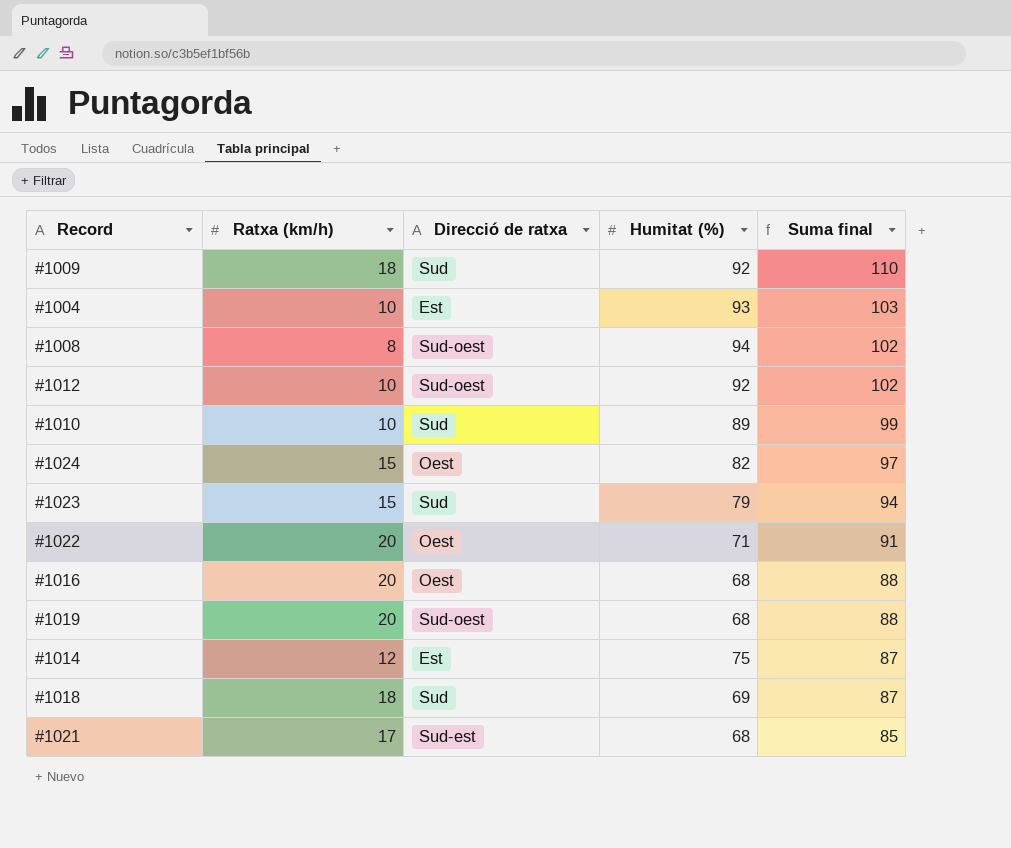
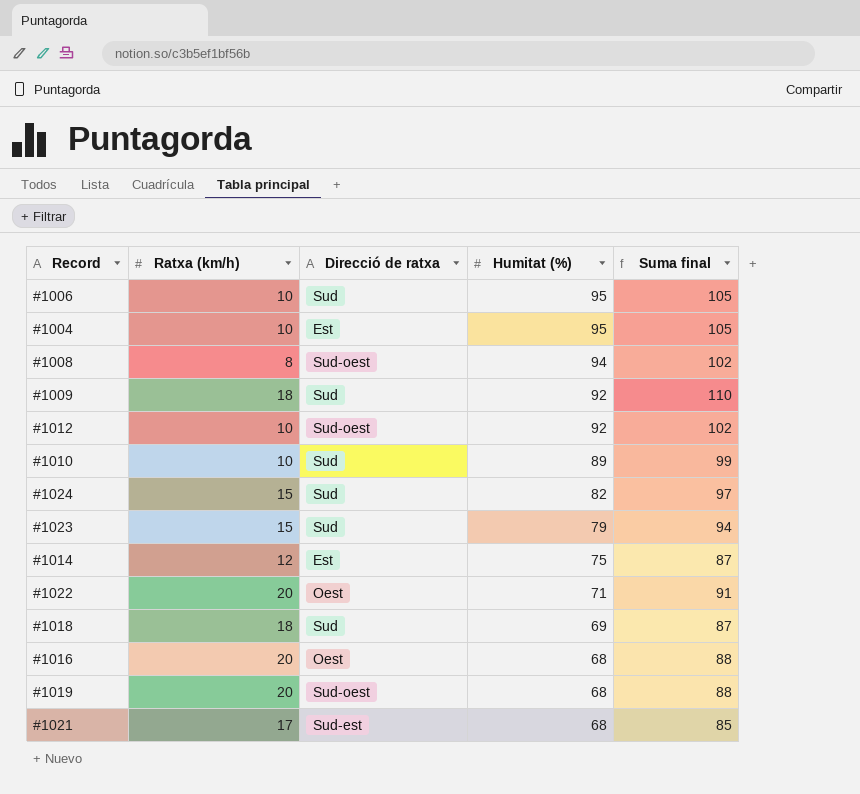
row order: Suma final descending -> Humitat (%) descending
row #1006: none -> 10 | Sud | 95 | 105
#1004 | Humitat (%): 93 -> 95
#1004 | Suma final: 103 -> 105
#1024 | Direcció de ratxa: Oest -> Sud

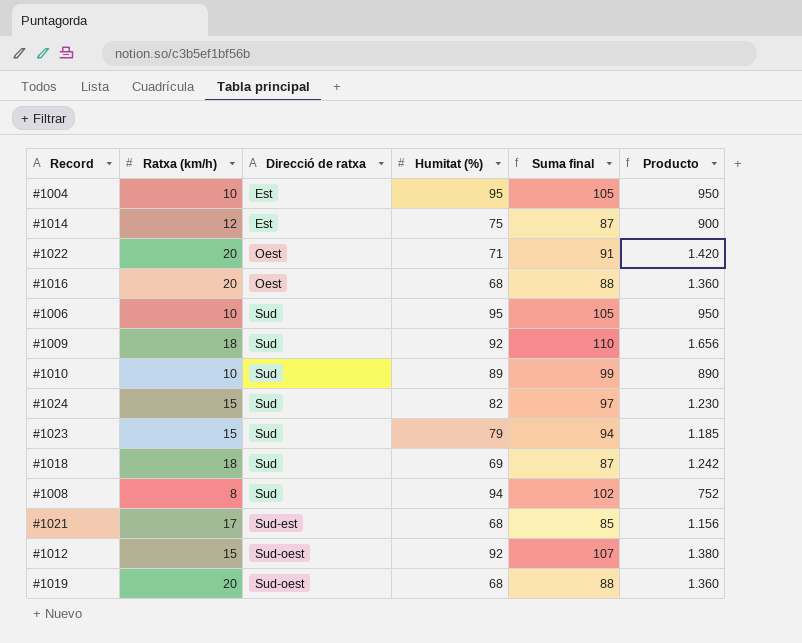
row order: Humitat (%) descending -> Direcció de ratxa ascending
column Producto | formula: none -> [Ratxa (km/h)] * [Humitat (%)]
#1008 | Direcció de ratxa: Sud-oest -> Sud
#1012 | Ratxa (km/h): 10 -> 15
#1012 | Suma final: 102 -> 107

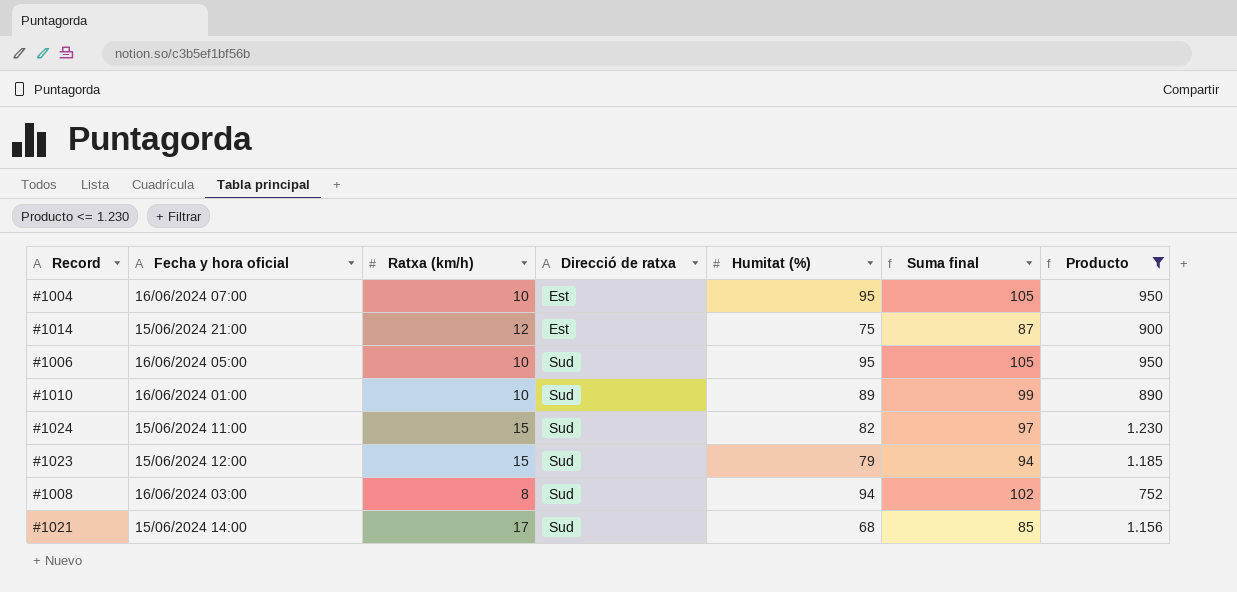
filter: none -> Producto <= 1.230
column Fecha y hora oficial | position: none -> 2
#1021 | Direcció de ratxa: Sud-est -> Sud

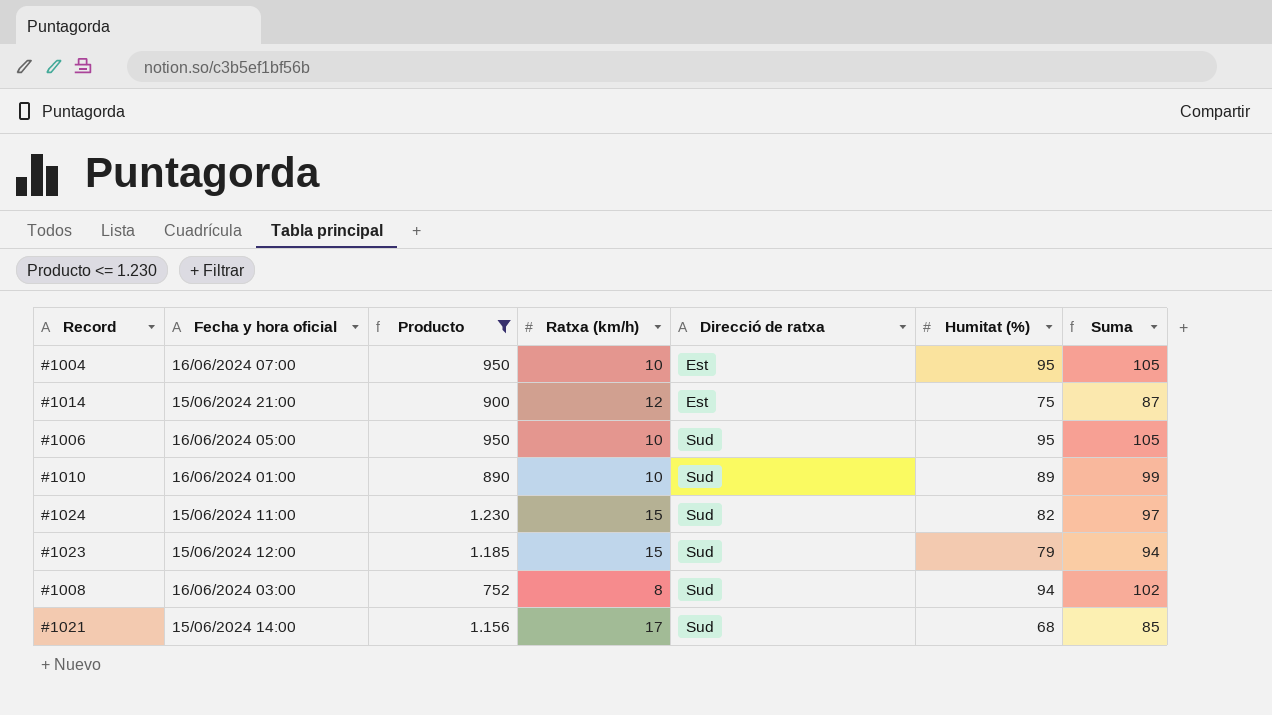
column Producto | position: 7 -> 3
column name: Suma final -> Suma

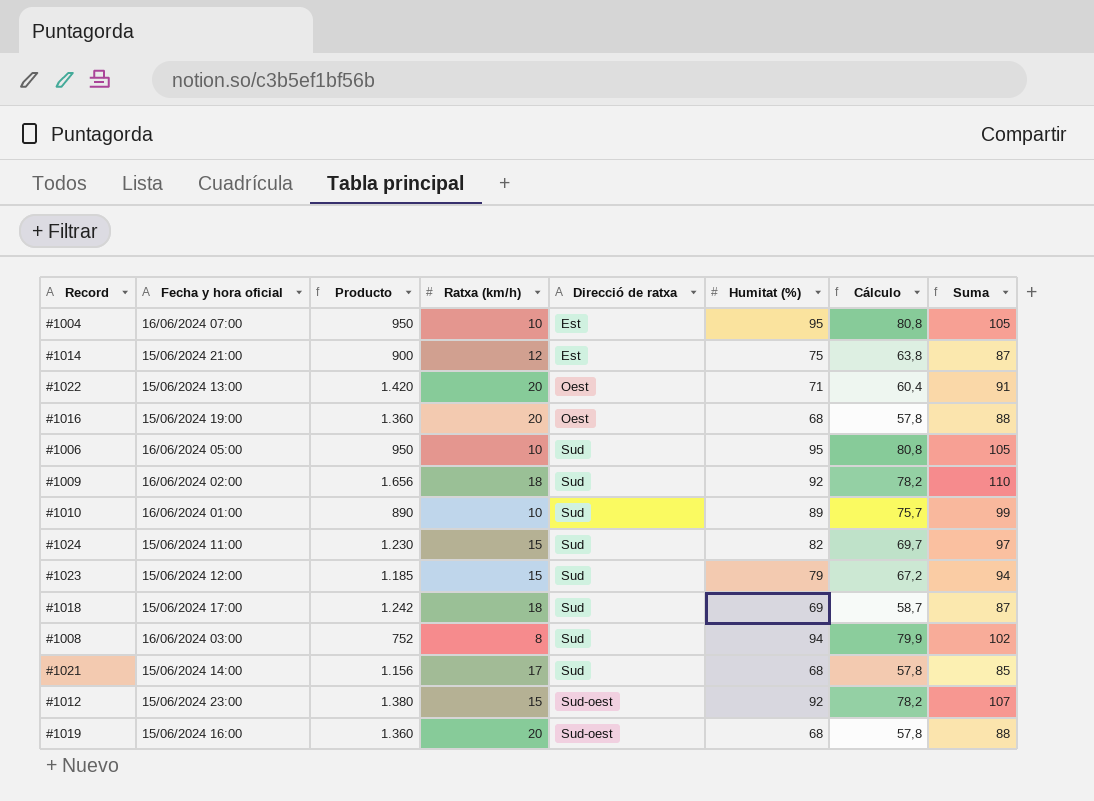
filter: Producto <= 1.230 -> none
column Cálculo | formula: none -> [Humitat (%)] * 0,85

